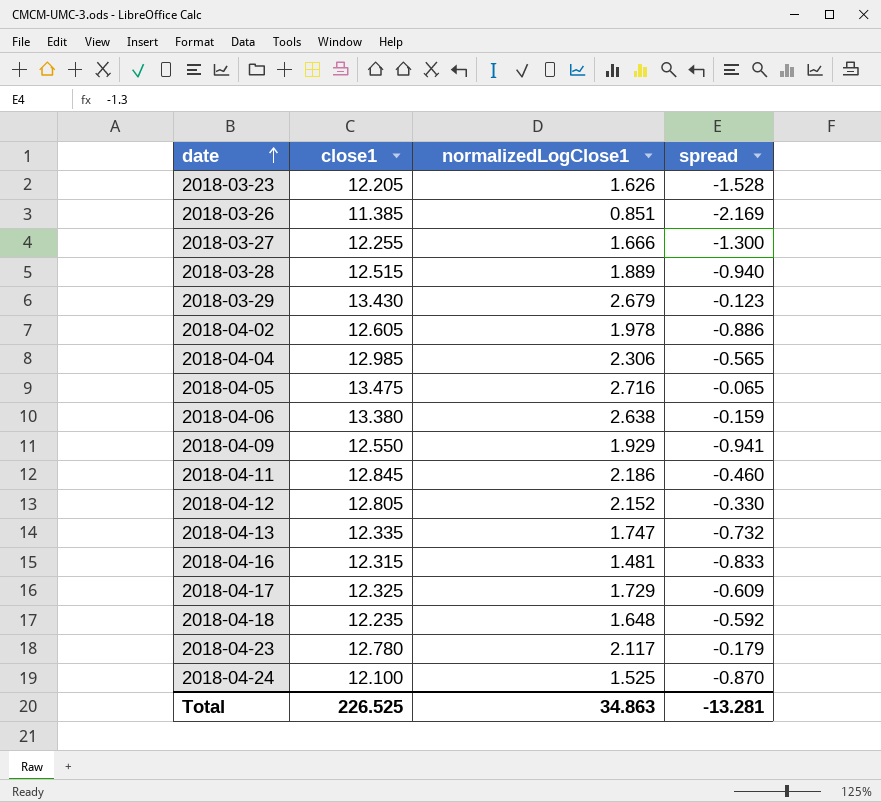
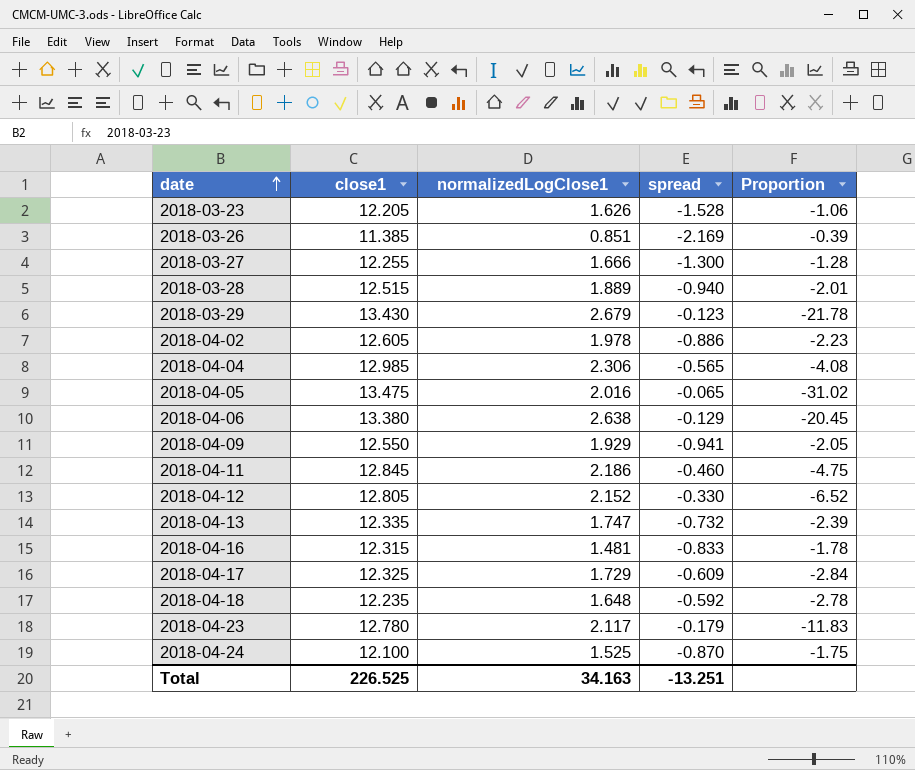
column Proportion | formula: none -> [normalizedLogClose1] / [spread]
2018-04-05 | normalizedLogClose1: 2.716 -> 2.016
2018-04-06 | spread: -0.159 -> -0.129
Total | normalizedLogClose1: 34.863 -> 34.163
Total | spread: -13.281 -> -13.251

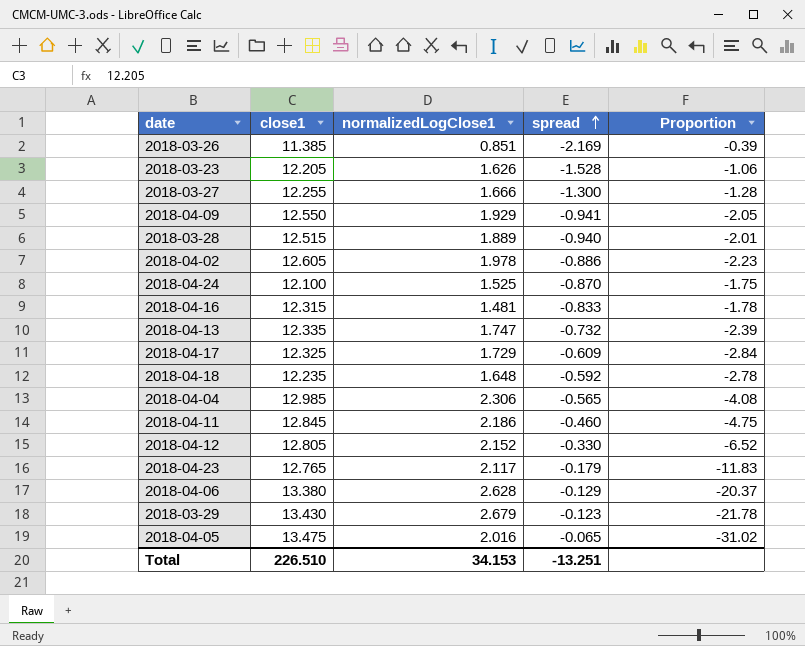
row order: date ascending -> spread ascending
2018-04-23 | close1: 12.780 -> 12.765
2018-04-06 | normalizedLogClose1: 2.638 -> 2.628
2018-04-06 | Proportion: -20.45 -> -20.37
Total | close1: 226.525 -> 226.510
Total | normalizedLogClose1: 34.163 -> 34.153

